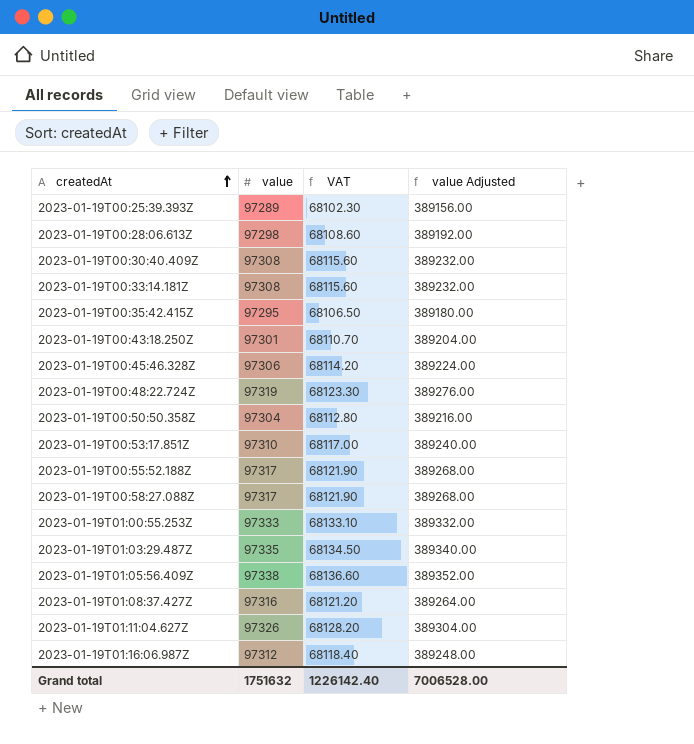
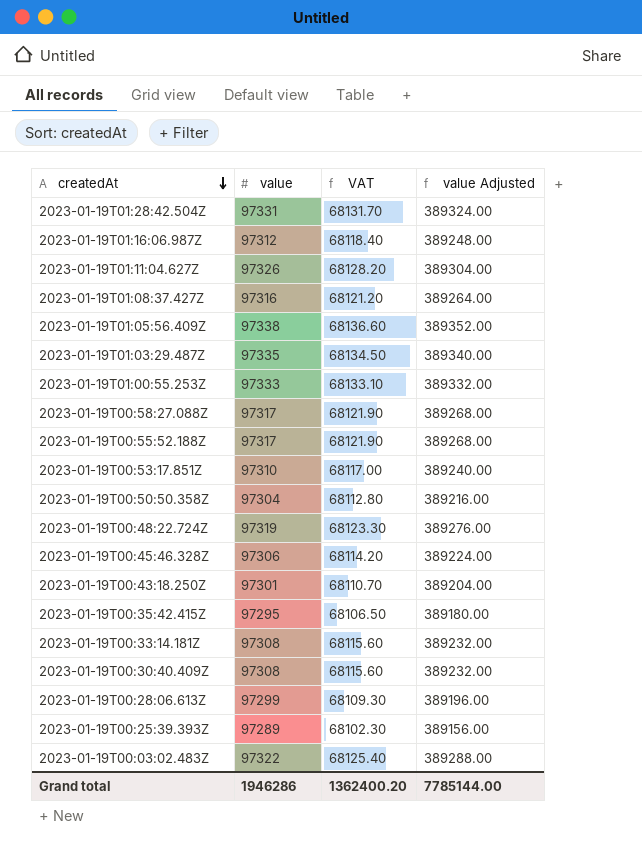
row order: createdAt ascending -> createdAt descending
row 2023-01-19T01:28:42.504Z: none -> 97331 | 68131.70 | 389324.00
2023-01-19T00:28:06.613Z | value: 97298 -> 97299
2023-01-19T00:28:06.613Z | VAT: 68108.60 -> 68109.30
2023-01-19T00:28:06.613Z | value Adjusted: 389192.00 -> 389196.00
row 2023-01-19T00:03:02.483Z: none -> 97322 | 68125.40 | 389288.00
Grand total | value: 1751632 -> 1946286
Grand total | VAT: 1226142.40 -> 1362400.20
Grand total | value Adjusted: 7006528.00 -> 7785144.00

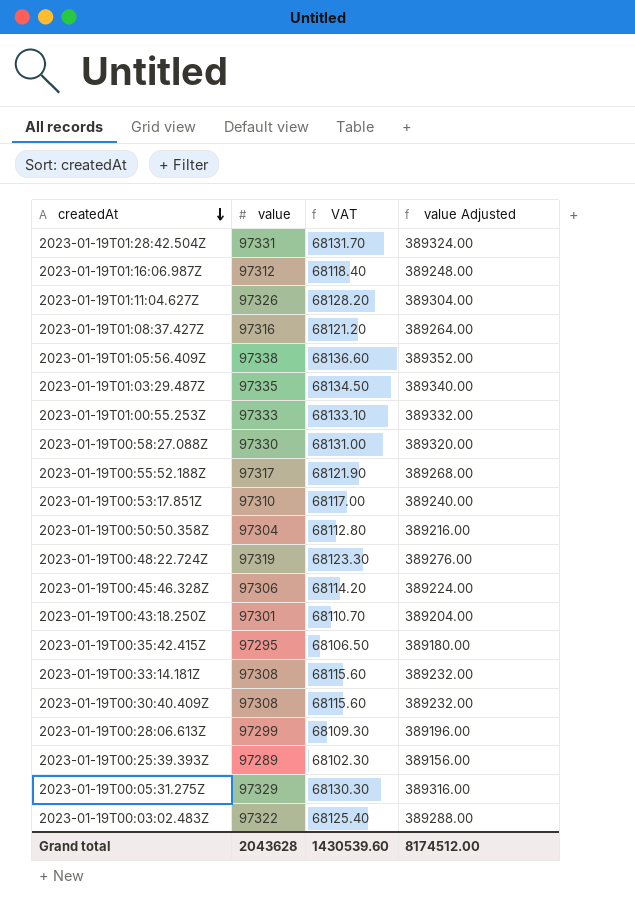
2023-01-19T00:58:27.088Z | value: 97317 -> 97330
2023-01-19T00:58:27.088Z | VAT: 68121.90 -> 68131.00
2023-01-19T00:58:27.088Z | value Adjusted: 389268.00 -> 389320.00
row 2023-01-19T00:05:31.275Z: none -> 97329 | 68130.30 | 389316.00
Grand total | value: 1946286 -> 2043628
Grand total | VAT: 1362400.20 -> 1430539.60
Grand total | value Adjusted: 7785144.00 -> 8174512.00

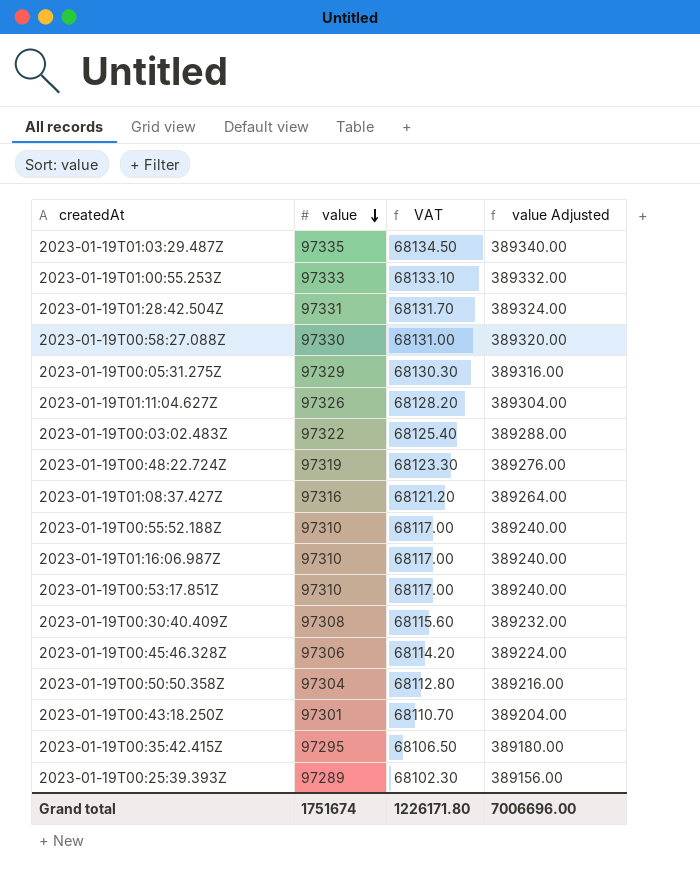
row order: createdAt descending -> value descending
row 2023-01-19T01:05:56.409Z: 97338 | 68136.60 | 389352.00 -> none
row 2023-01-19T00:33:14.181Z: 97308 | 68115.60 | 389232.00 -> none
row 2023-01-19T00:28:06.613Z: 97299 | 68109.30 | 389196.00 -> none
2023-01-19T00:55:52.188Z | value: 97317 -> 97310
2023-01-19T00:55:52.188Z | VAT: 68121.90 -> 68117.00
2023-01-19T00:55:52.188Z | value Adjusted: 389268.00 -> 389240.00
2023-01-19T01:16:06.987Z | value: 97312 -> 97310
2023-01-19T01:16:06.987Z | VAT: 68118.40 -> 68117.00
2023-01-19T01:16:06.987Z | value Adjusted: 389248.00 -> 389240.00
Grand total | value: 2043628 -> 1751674
Grand total | VAT: 1430539.60 -> 1226171.80
Grand total | value Adjusted: 8174512.00 -> 7006696.00

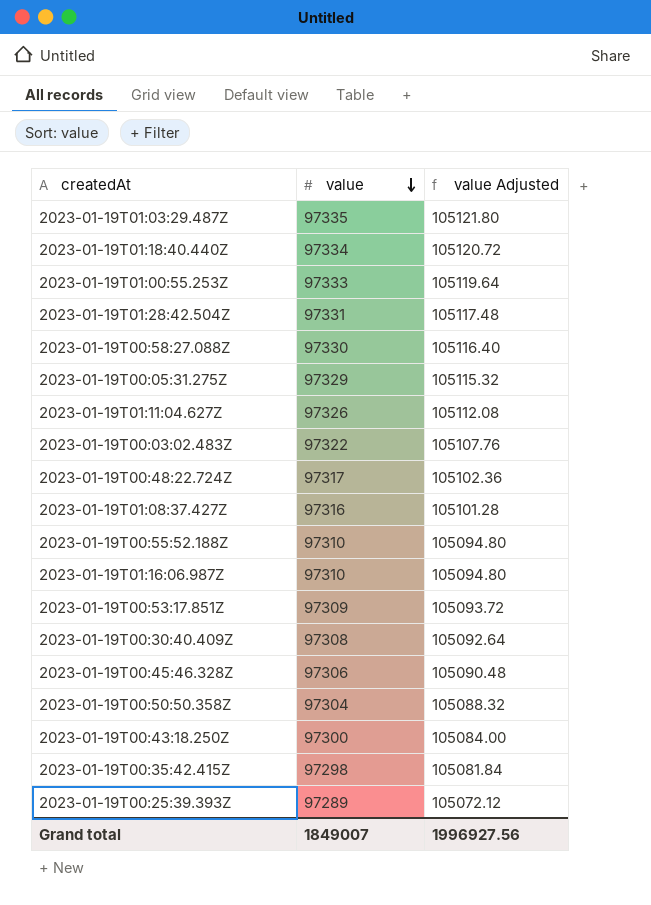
column VAT | formula: [value] * 0.7 -> none
column value Adjusted | formula: [value] * 4 -> [value] * 1.08
row 2023-01-19T01:18:40.440Z: none -> 97334 | 105120.72
2023-01-19T00:48:22.724Z | value: 97319 -> 97317
2023-01-19T00:53:17.851Z | value: 97310 -> 97309
2023-01-19T00:43:18.250Z | value: 97301 -> 97300
2023-01-19T00:35:42.415Z | value: 97295 -> 97298
Grand total | value: 1751674 -> 1849007
Grand total | value Adjusted: 7006696.00 -> 1996927.56

